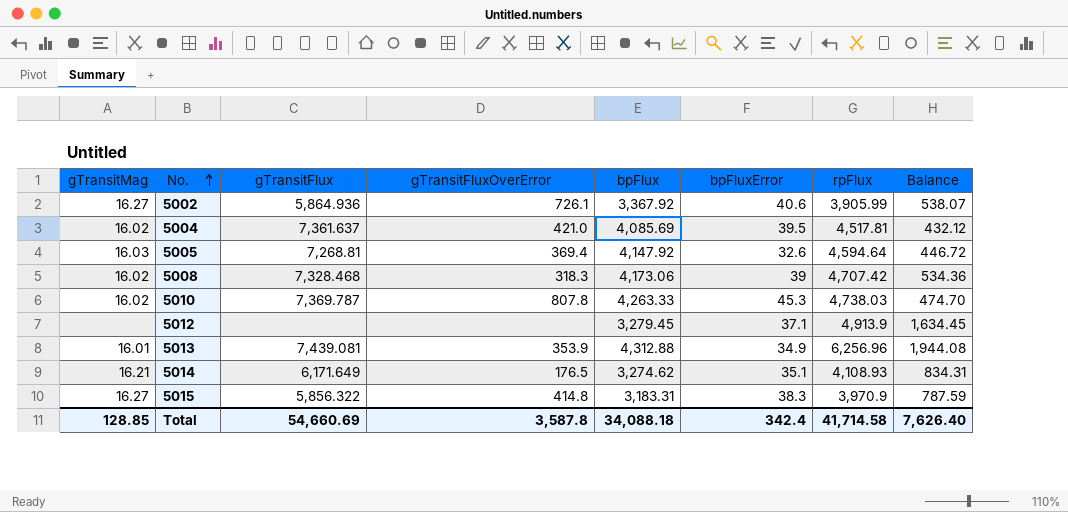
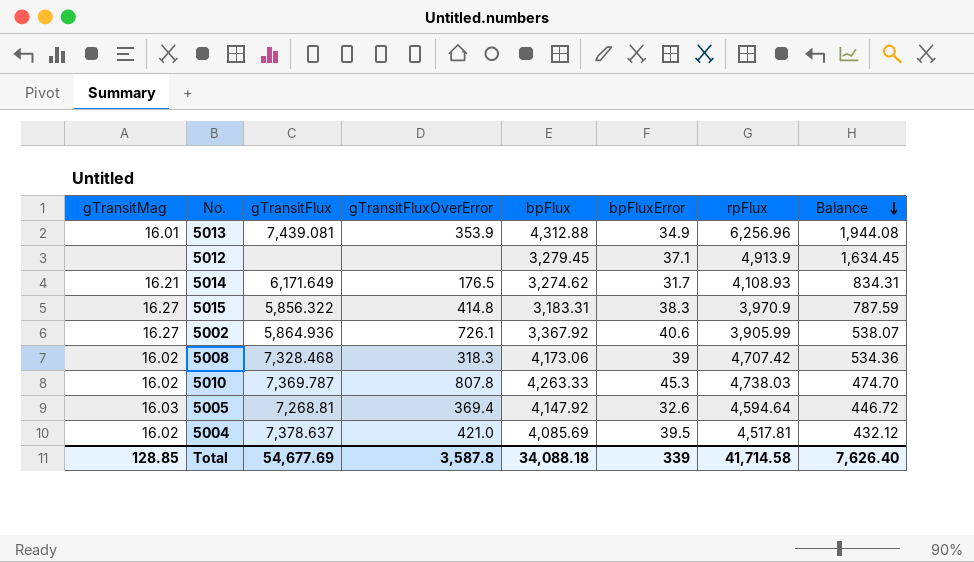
row order: No. ascending -> Balance descending
5014 | bpFluxError: 35.1 -> 31.7
5004 | gTransitFlux: 7,361.637 -> 7,378.637
Total | gTransitFlux: 54,660.69 -> 54,677.69
Total | bpFluxError: 342.4 -> 339

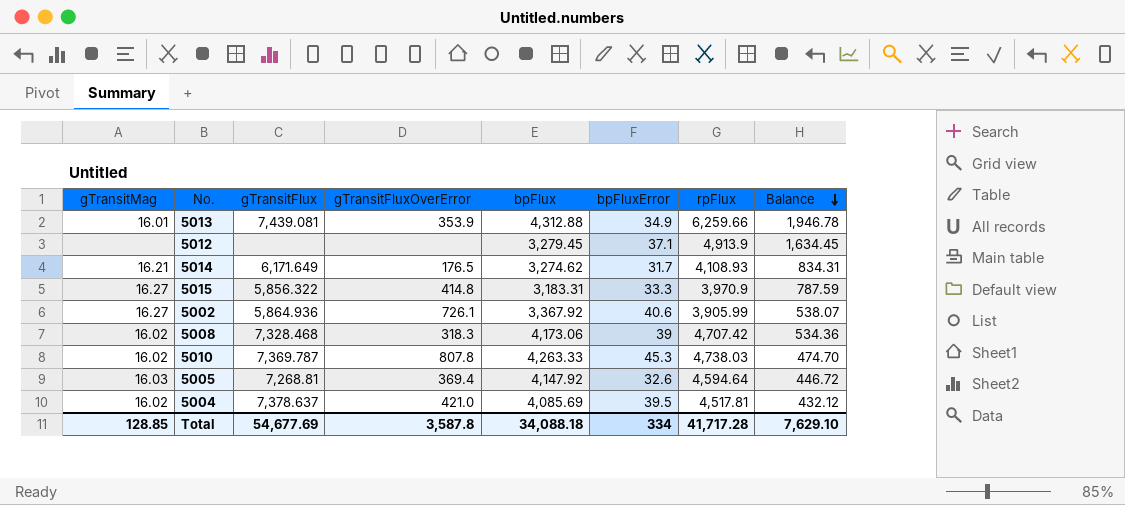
5013 | rpFlux: 6,256.96 -> 6,259.66
5013 | Balance: 1,944.08 -> 1,946.78
5015 | bpFluxError: 38.3 -> 33.3
Total | bpFluxError: 339 -> 334
Total | rpFlux: 41,714.58 -> 41,717.28
Total | Balance: 7,626.40 -> 7,629.10

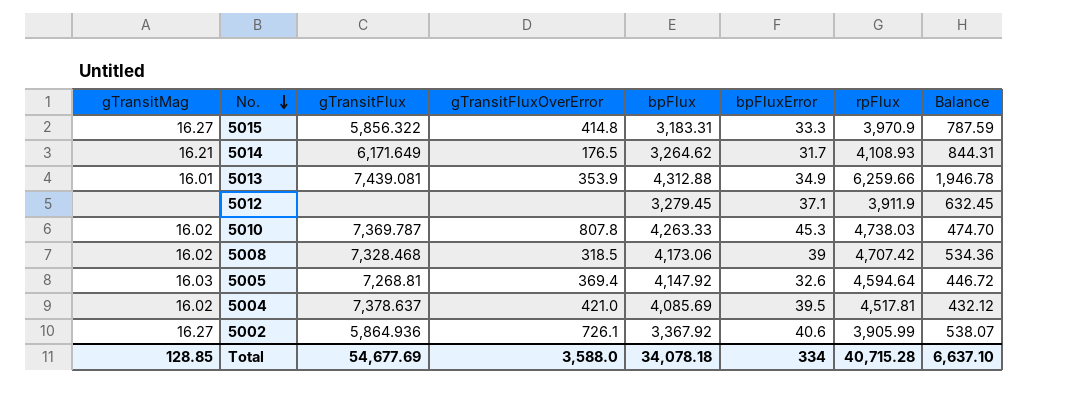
row order: Balance descending -> No. descending
5014 | bpFlux: 3,274.62 -> 3,264.62
5014 | Balance: 834.31 -> 844.31
5012 | rpFlux: 4,913.9 -> 3,911.9
5012 | Balance: 1,634.45 -> 632.45
5008 | gTransitFluxOverError: 318.3 -> 318.5
Total | gTransitFluxOverError: 3,587.8 -> 3,588.0
Total | bpFlux: 34,088.18 -> 34,078.18
Total | rpFlux: 41,717.28 -> 40,715.28
Total | Balance: 7,629.10 -> 6,637.10

